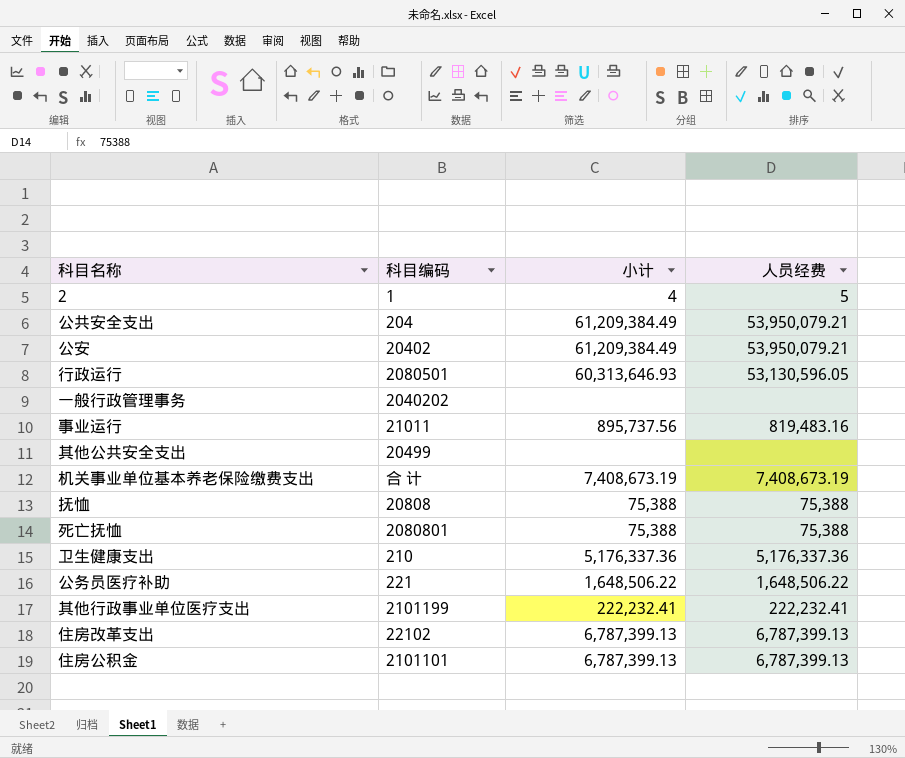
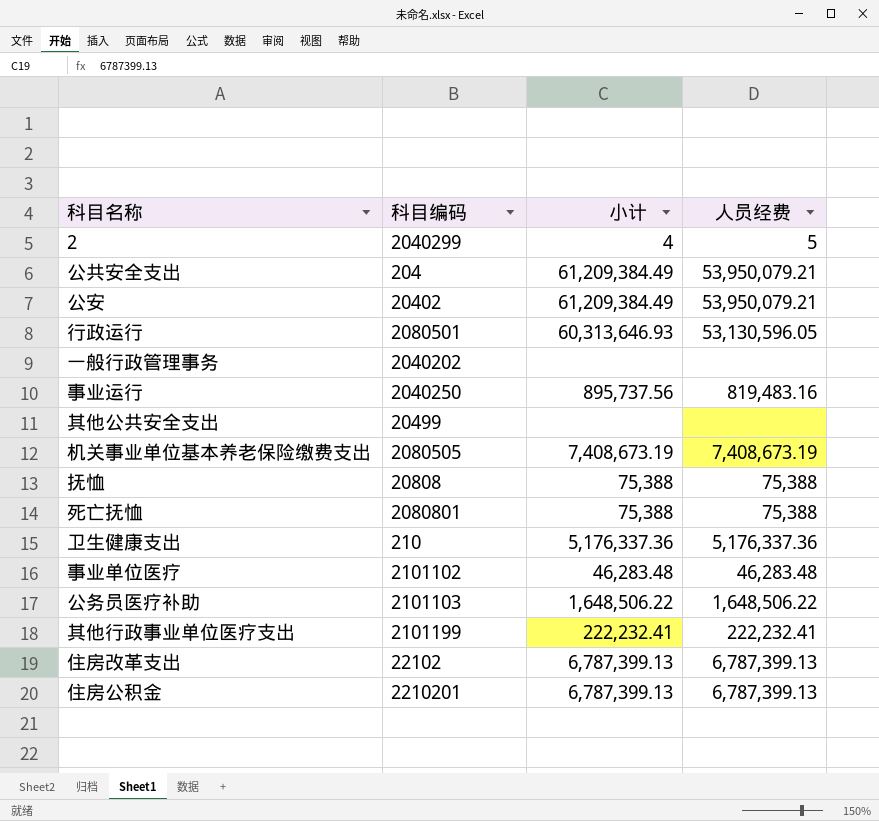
2 | 科目编码: 1 -> 2040299
事业运行 | 科目编码: 21011 -> 2040250
机关事业单位基本养老保险缴费支出 | 科目编码: 合 计 -> 2080505
row 事业单位医疗: none -> 2101102 | 46,283.48 | 46,283.48
公务员医疗补助 | 科目编码: 221 -> 2101103
住房公积金 | 科目编码: 2101101 -> 2210201

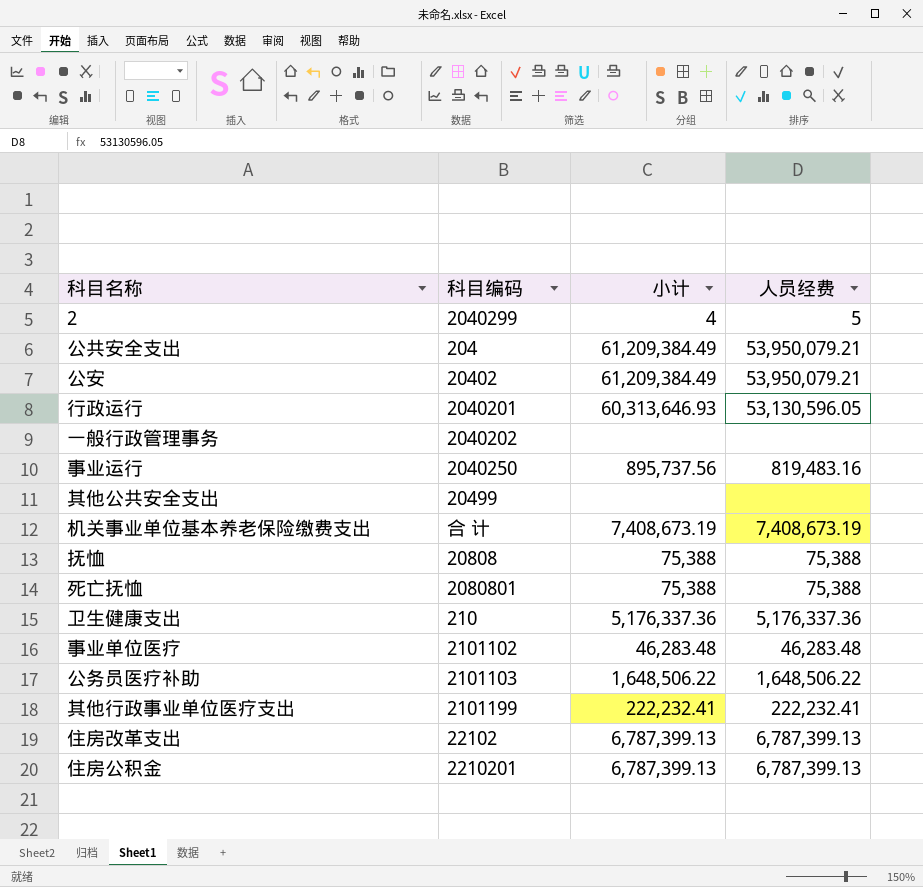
行政运行 | 科目编码: 2080501 -> 2040201
机关事业单位基本养老保险缴费支出 | 科目编码: 2080505 -> 合 计

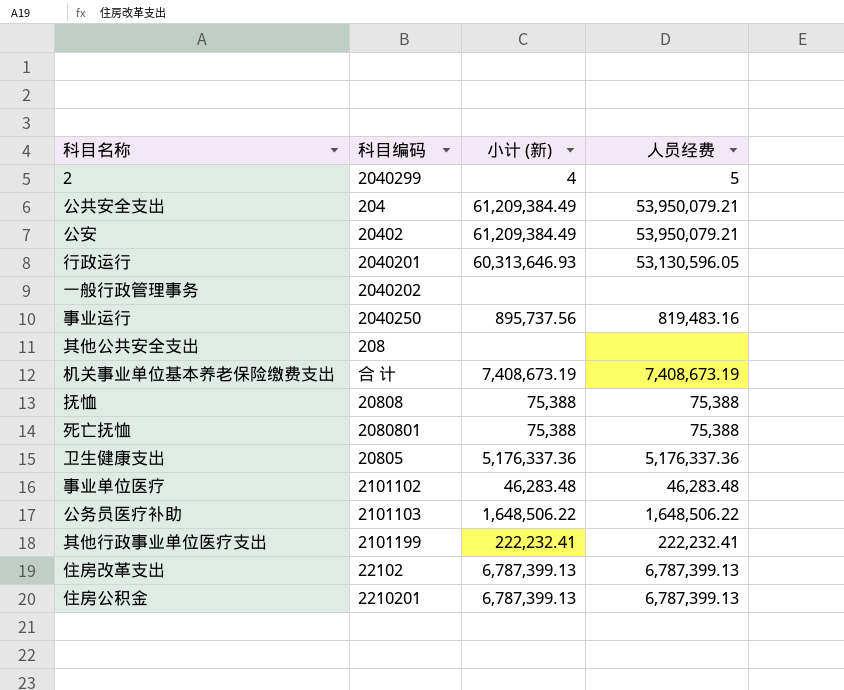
column name: 小计 -> 小计 (新)
其他公共安全支出 | 科目编码: 20499 -> 208
卫生健康支出 | 科目编码: 210 -> 20805

